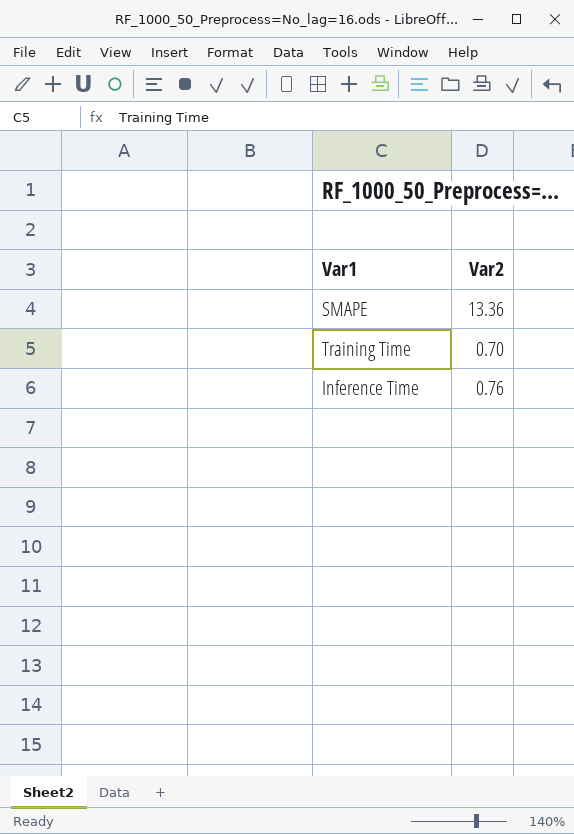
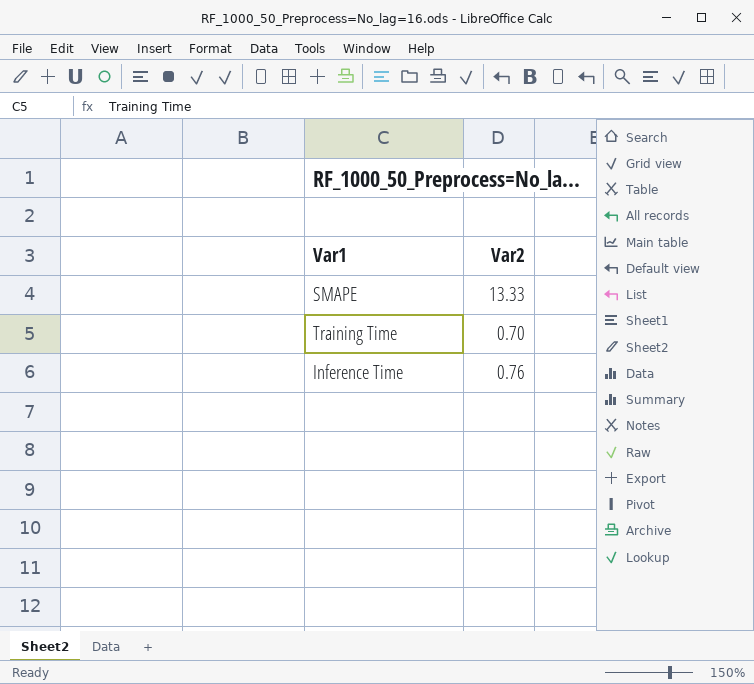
SMAPE | Var2: 13.36 -> 13.33

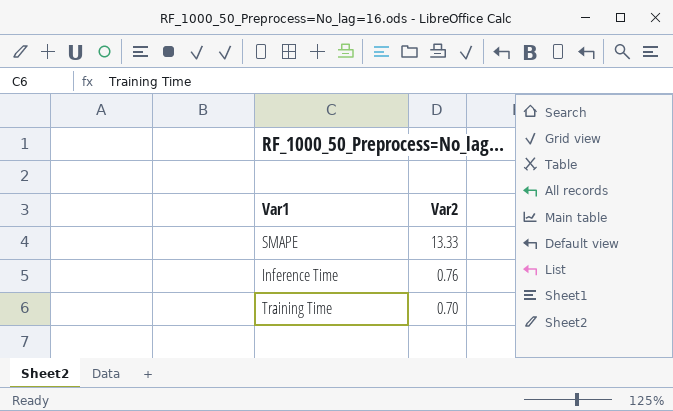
row order: none -> Var2 descending

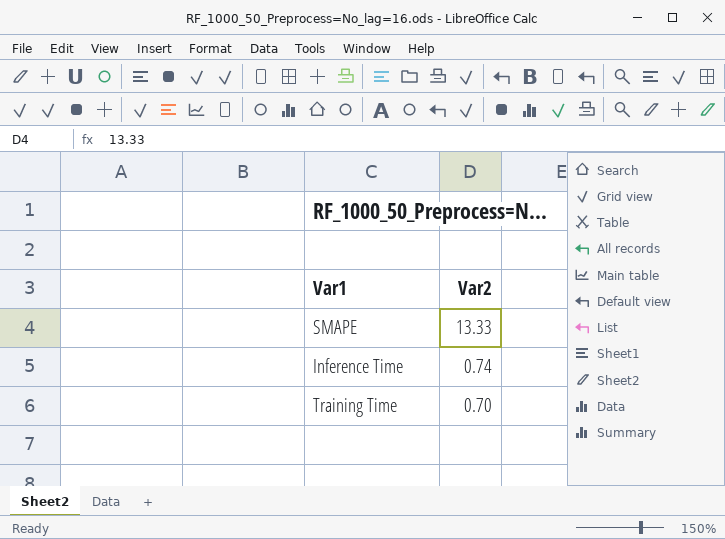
Inference Time | Var2: 0.76 -> 0.74

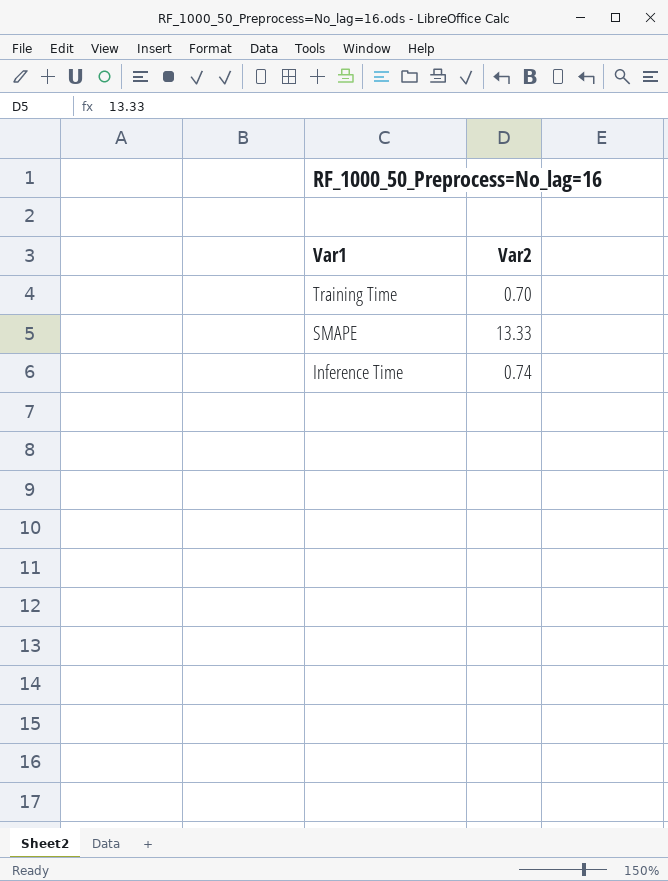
row order: Var2 descending -> Var1 descending

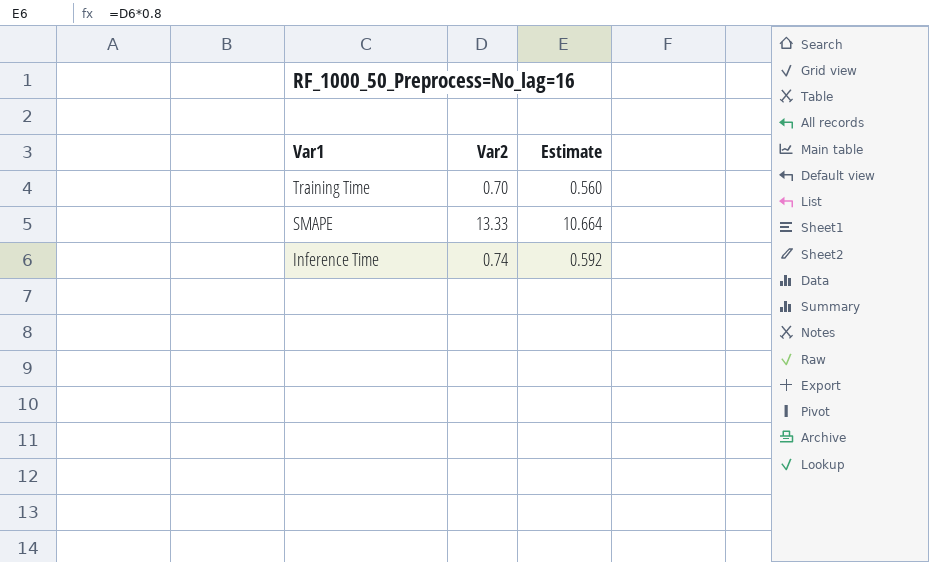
column Estimate | formula: none -> [Var2] * 0.8

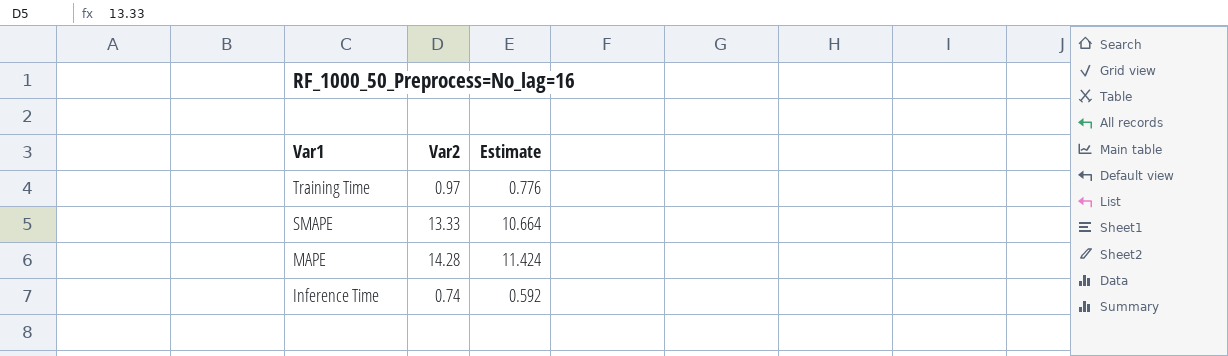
Training Time | Var2: 0.70 -> 0.97
Training Time | Estimate: 0.560 -> 0.776
row MAPE: none -> 14.28 | 11.424

